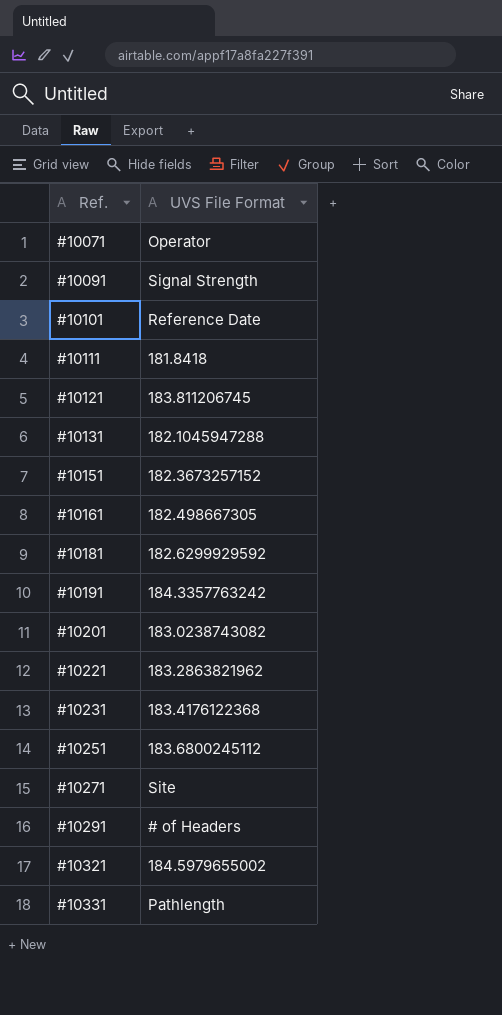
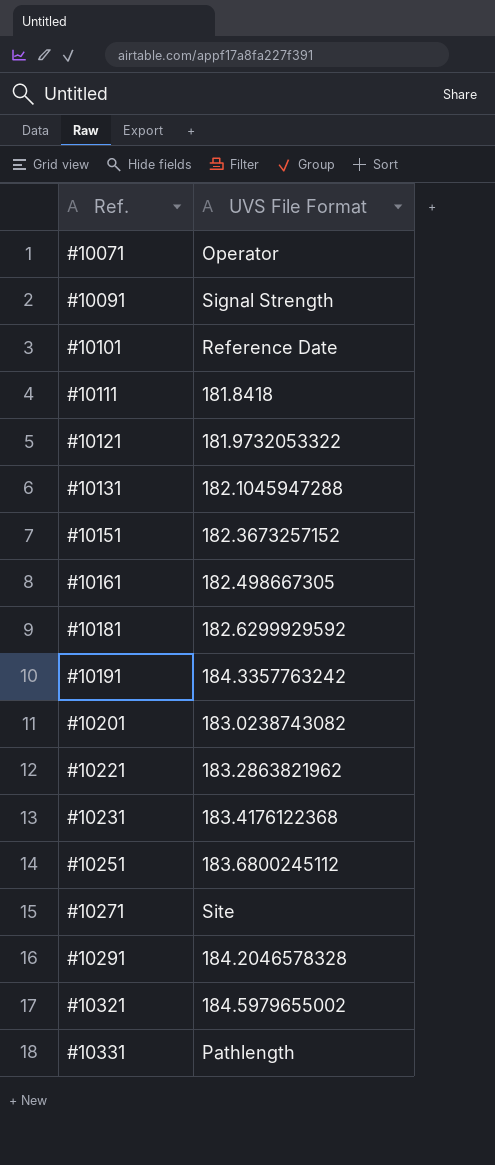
#10121 | UVS File Format: 183.811206745 -> 181.9732053322
#10291 | UVS File Format: # of Headers -> 184.2046578328

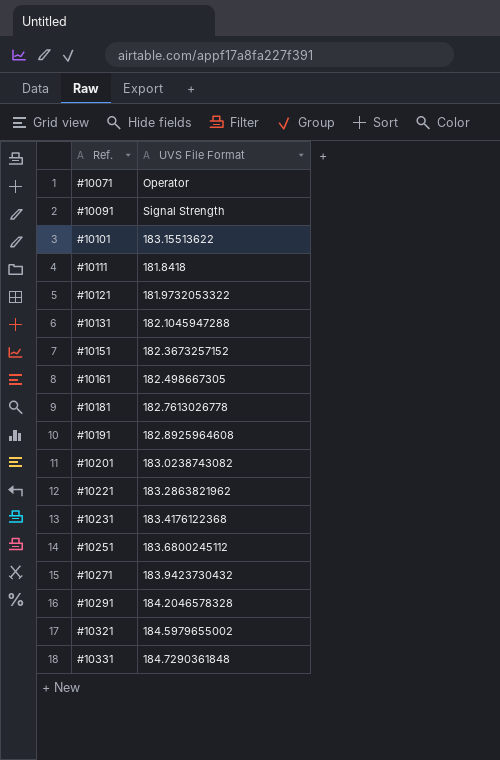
#10101 | UVS File Format: Reference Date -> 183.15513622
#10181 | UVS File Format: 182.6299929592 -> 182.7613026778
#10191 | UVS File Format: 184.3357763242 -> 182.8925964608
#10271 | UVS File Format: Site -> 183.9423730432
#10331 | UVS File Format: Pathlength -> 184.7290361848

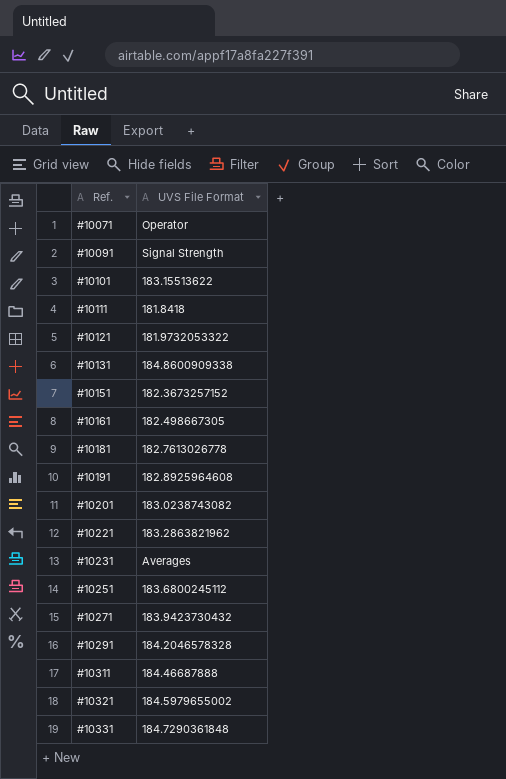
#10131 | UVS File Format: 182.1045947288 -> 184.8600909338
#10231 | UVS File Format: 183.4176122368 -> Averages
row #10311: none -> 184.46687888

